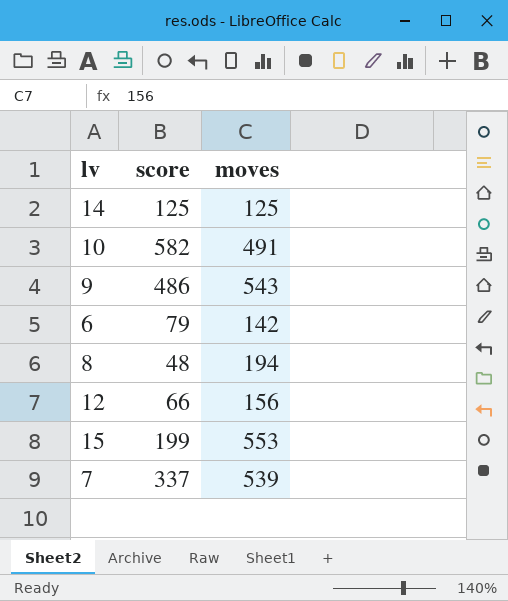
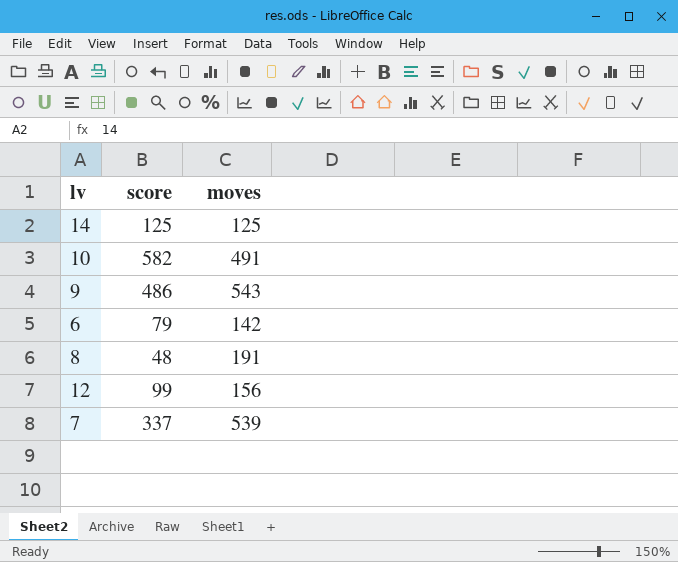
row 15: 199 | 553 -> none
8 | moves: 194 -> 191
12 | score: 66 -> 99

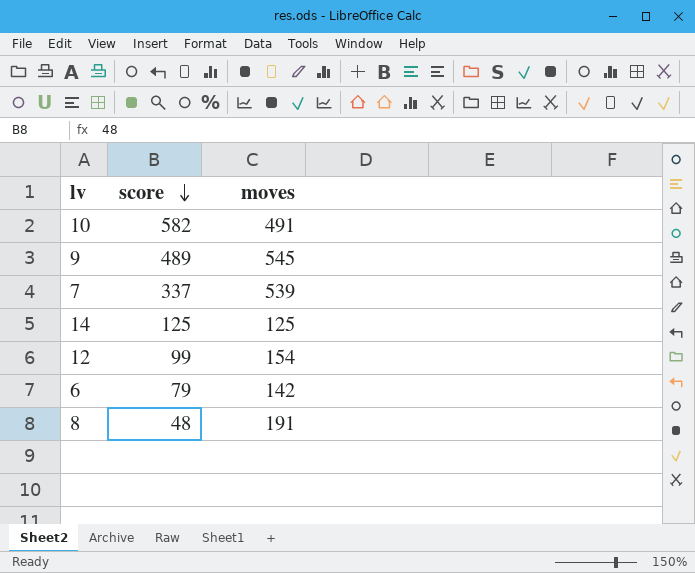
row order: none -> score descending
9 | score: 486 -> 489
9 | moves: 543 -> 545
12 | moves: 156 -> 154

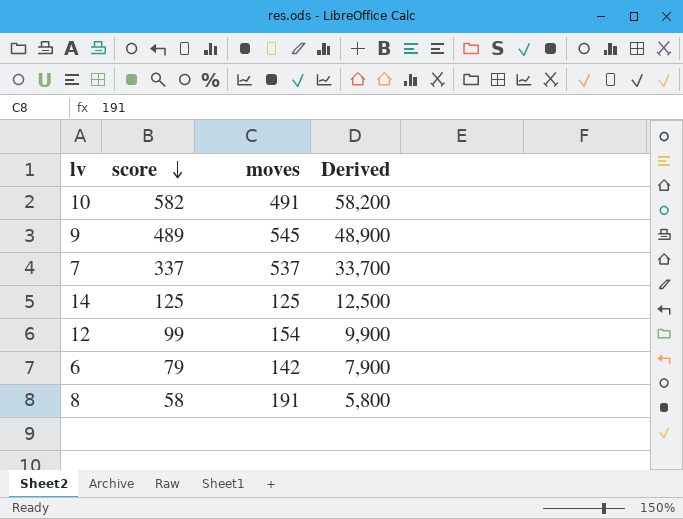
column Derived | formula: none -> [score] * 100
7 | moves: 539 -> 537
8 | score: 48 -> 58

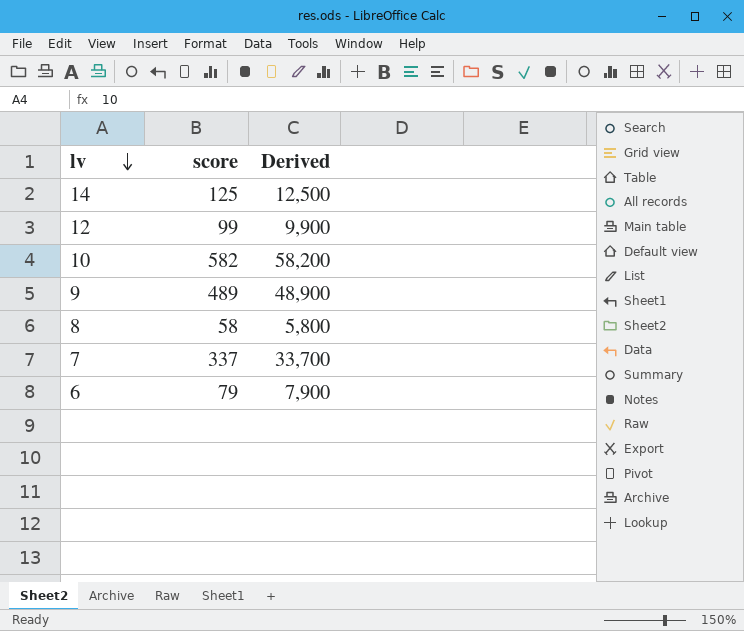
row order: score descending -> lv descending
column moves | position: 3 -> none

